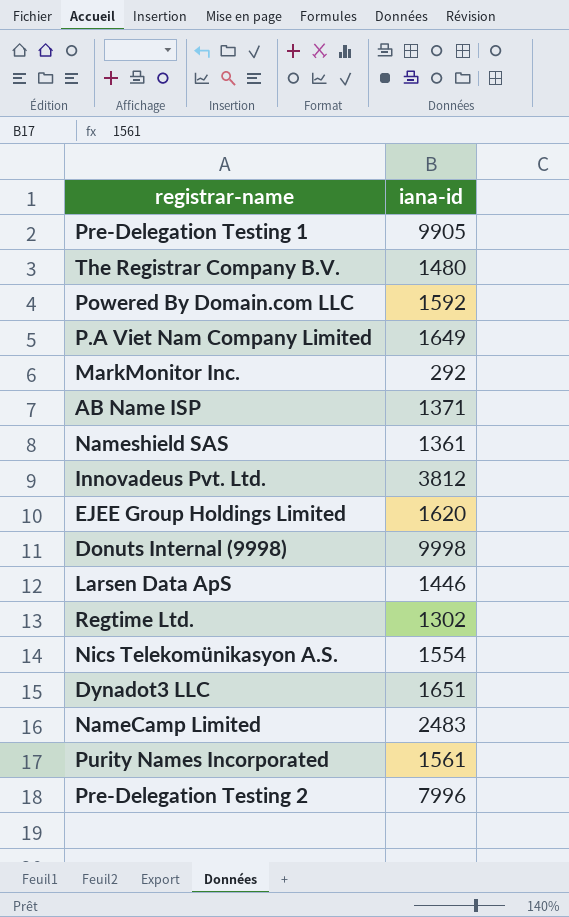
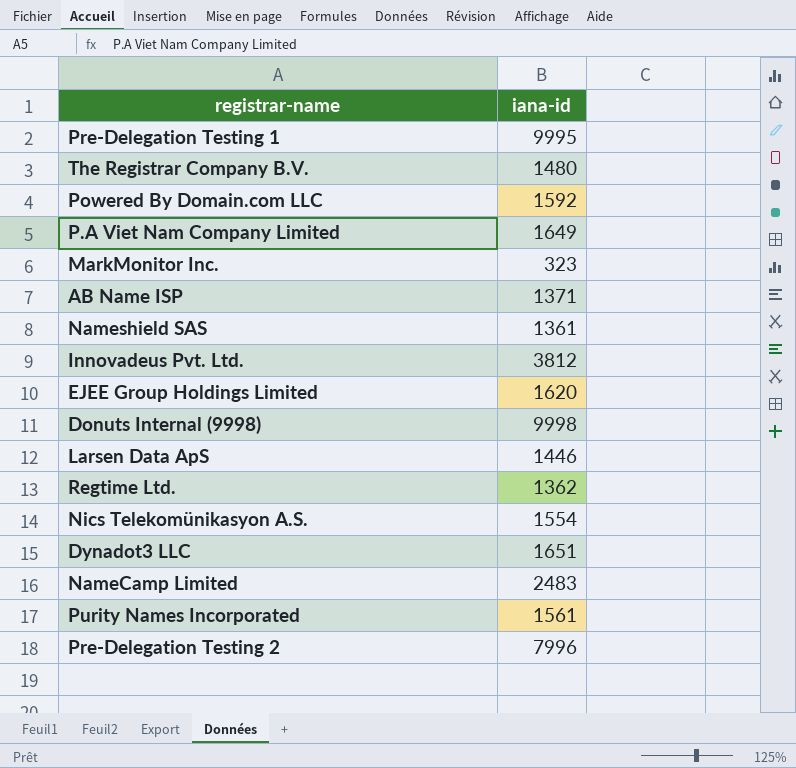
Pre-Delegation Testing 1 | iana-id: 9905 -> 9995
MarkMonitor Inc. | iana-id: 292 -> 323
Regtime Ltd. | iana-id: 1302 -> 1362

